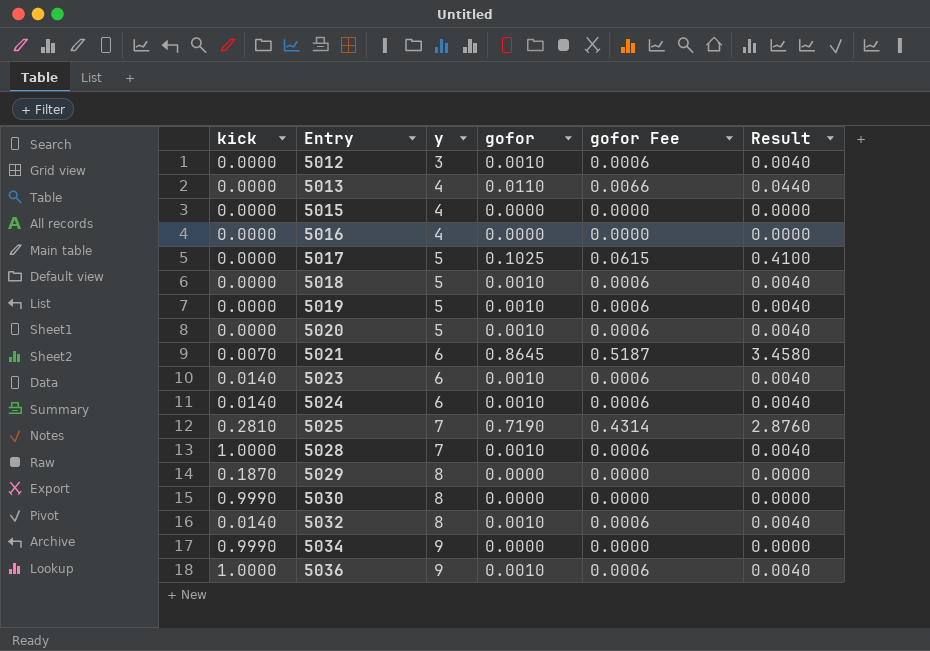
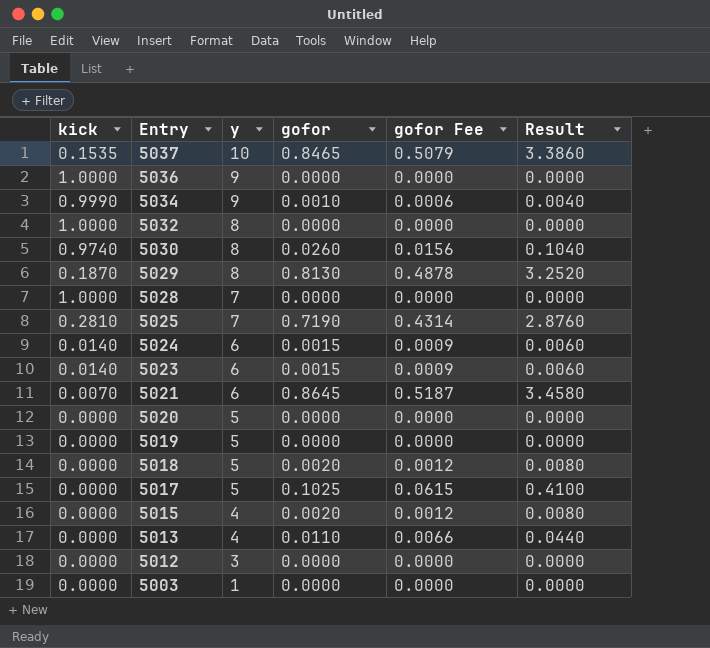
row order: Entry ascending -> Entry descending
row 5016: 0.0000 | 4 | 0.0000 | 0.0000 | 0.0000 -> none
row 5037: none -> 0.1535 | 10 | 0.8465 | 0.5079 | 3.3860
5036 | gofor: 0.0010 -> 0.0000
5036 | gofor Fee: 0.0006 -> 0.0000
5036 | Result: 0.0040 -> 0.0000
5034 | gofor: 0.0000 -> 0.0010
5034 | gofor Fee: 0.0000 -> 0.0006
5034 | Result: 0.0000 -> 0.0040
5032 | kick: 0.0140 -> 1.0000
5032 | gofor: 0.0010 -> 0.0000
5032 | gofor Fee: 0.0006 -> 0.0000
5032 | Result: 0.0040 -> 0.0000
5030 | kick: 0.9990 -> 0.9740
5030 | gofor: 0.0000 -> 0.0260
5030 | gofor Fee: 0.0000 -> 0.0156
5030 | Result: 0.0000 -> 0.1040
5029 | gofor: 0.0000 -> 0.8130
5029 | gofor Fee: 0.0000 -> 0.4878
5029 | Result: 0.0000 -> 3.2520
5028 | gofor: 0.0010 -> 0.0000
5028 | gofor Fee: 0.0006 -> 0.0000
5028 | Result: 0.0040 -> 0.0000
5024 | gofor: 0.0010 -> 0.0015
5024 | gofor Fee: 0.0006 -> 0.0009
5024 | Result: 0.0040 -> 0.0060
5023 | gofor: 0.0010 -> 0.0015
5023 | gofor Fee: 0.0006 -> 0.0009
5023 | Result: 0.0040 -> 0.0060
5020 | gofor: 0.0010 -> 0.0000
5020 | gofor Fee: 0.0006 -> 0.0000
5020 | Result: 0.0040 -> 0.0000
5019 | gofor: 0.0010 -> 0.0000
5019 | gofor Fee: 0.0006 -> 0.0000
5019 | Result: 0.0040 -> 0.0000
5018 | gofor: 0.0010 -> 0.0020
5018 | gofor Fee: 0.0006 -> 0.0012
5018 | Result: 0.0040 -> 0.0080
5015 | gofor: 0.0000 -> 0.0020
5015 | gofor Fee: 0.0000 -> 0.0012
5015 | Result: 0.0000 -> 0.0080
5012 | gofor: 0.0010 -> 0.0000
5012 | gofor Fee: 0.0006 -> 0.0000
5012 | Result: 0.0040 -> 0.0000
row 5003: none -> 0.0000 | 1 | 0.0000 | 0.0000 | 0.0000

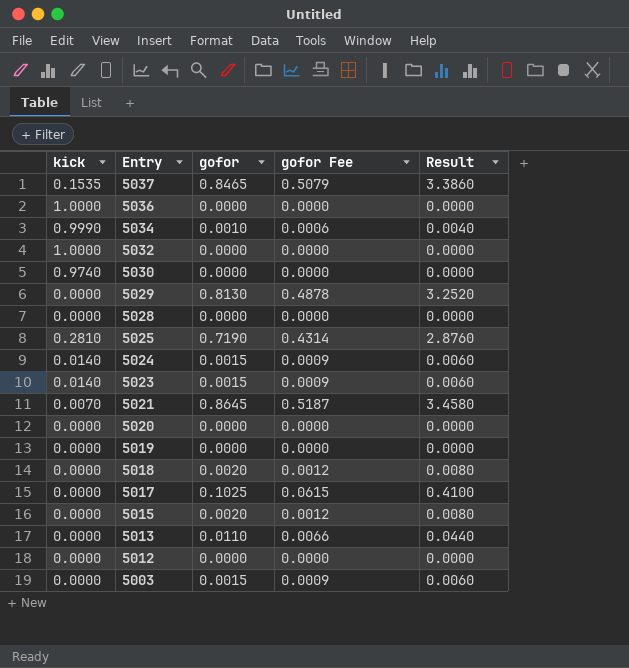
column y | position: 3 -> none
5030 | gofor: 0.0260 -> 0.0000
5030 | gofor Fee: 0.0156 -> 0.0000
5030 | Result: 0.1040 -> 0.0000
5029 | kick: 0.1870 -> 0.0000
5028 | kick: 1.0000 -> 0.0000
5003 | gofor: 0.0000 -> 0.0015
5003 | gofor Fee: 0.0000 -> 0.0009
5003 | Result: 0.0000 -> 0.0060

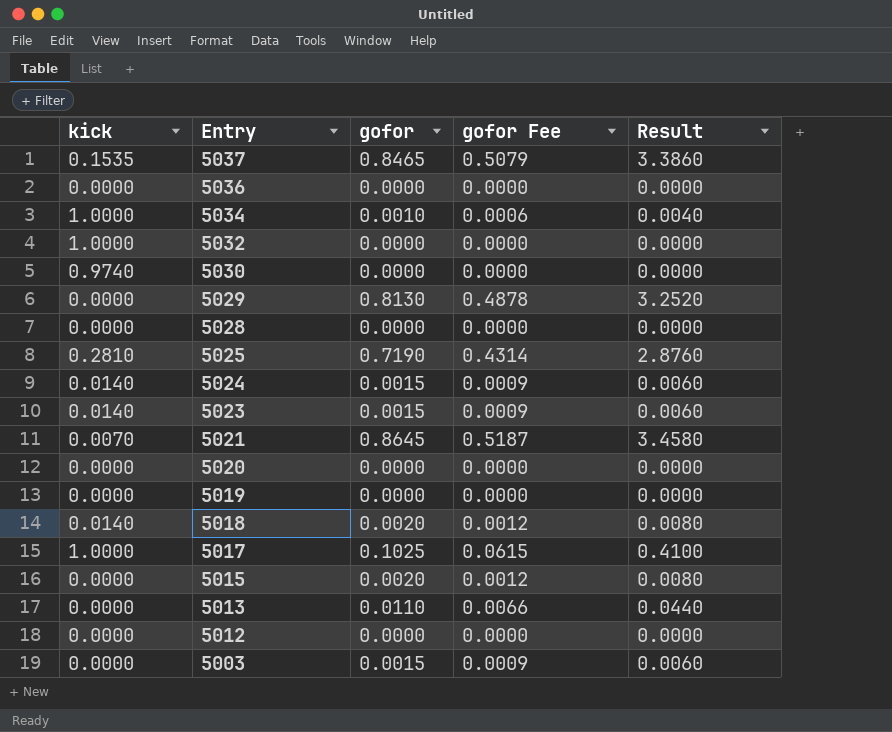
5036 | kick: 1.0000 -> 0.0000
5034 | kick: 0.9990 -> 1.0000
5018 | kick: 0.0000 -> 0.0140
5017 | kick: 0.0000 -> 1.0000

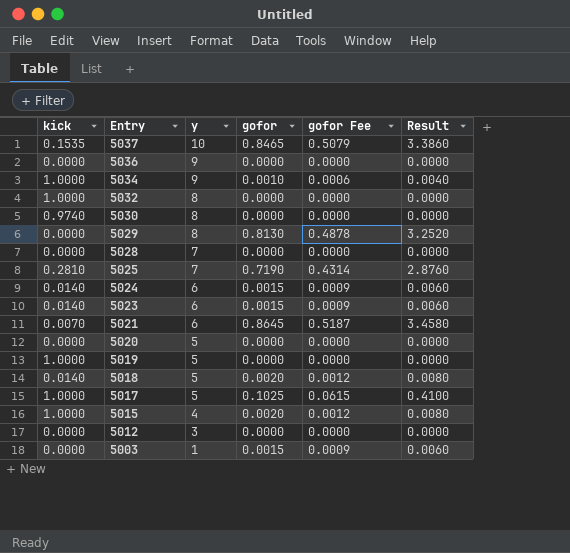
column y | position: none -> 3
row 5013: 0.0000 | 0.0110 | 0.0066 | 0.0440 -> none
5019 | kick: 0.0000 -> 1.0000
5015 | kick: 0.0000 -> 1.0000

